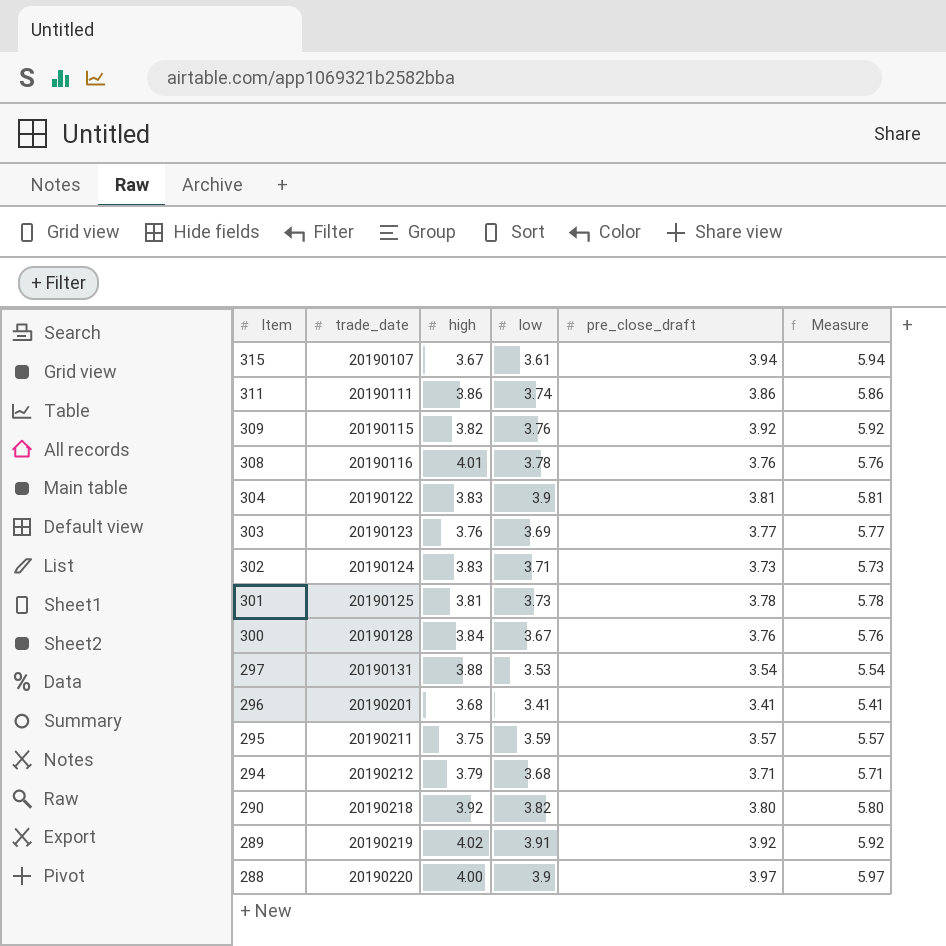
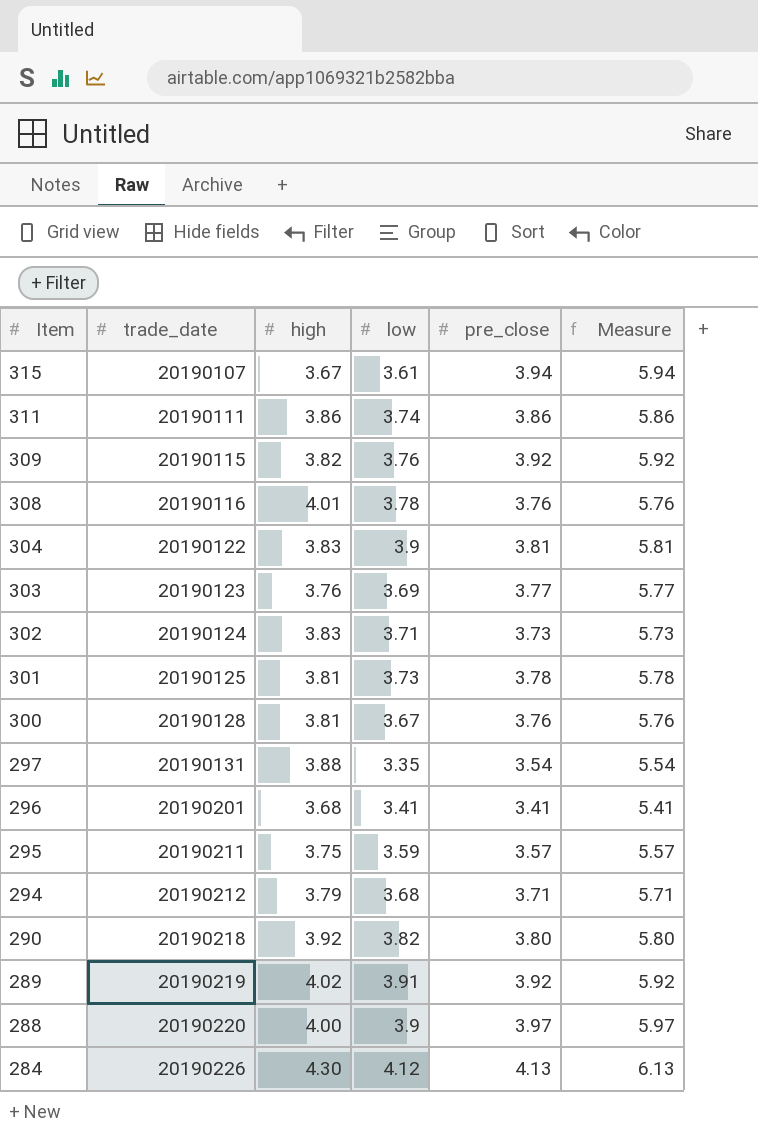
column name: pre_close_draft -> pre_close
300 | high: 3.84 -> 3.81
297 | low: 3.53 -> 3.35
row 284: none -> 20190226 | 4.30 | 4.12 | 4.13 | 6.13

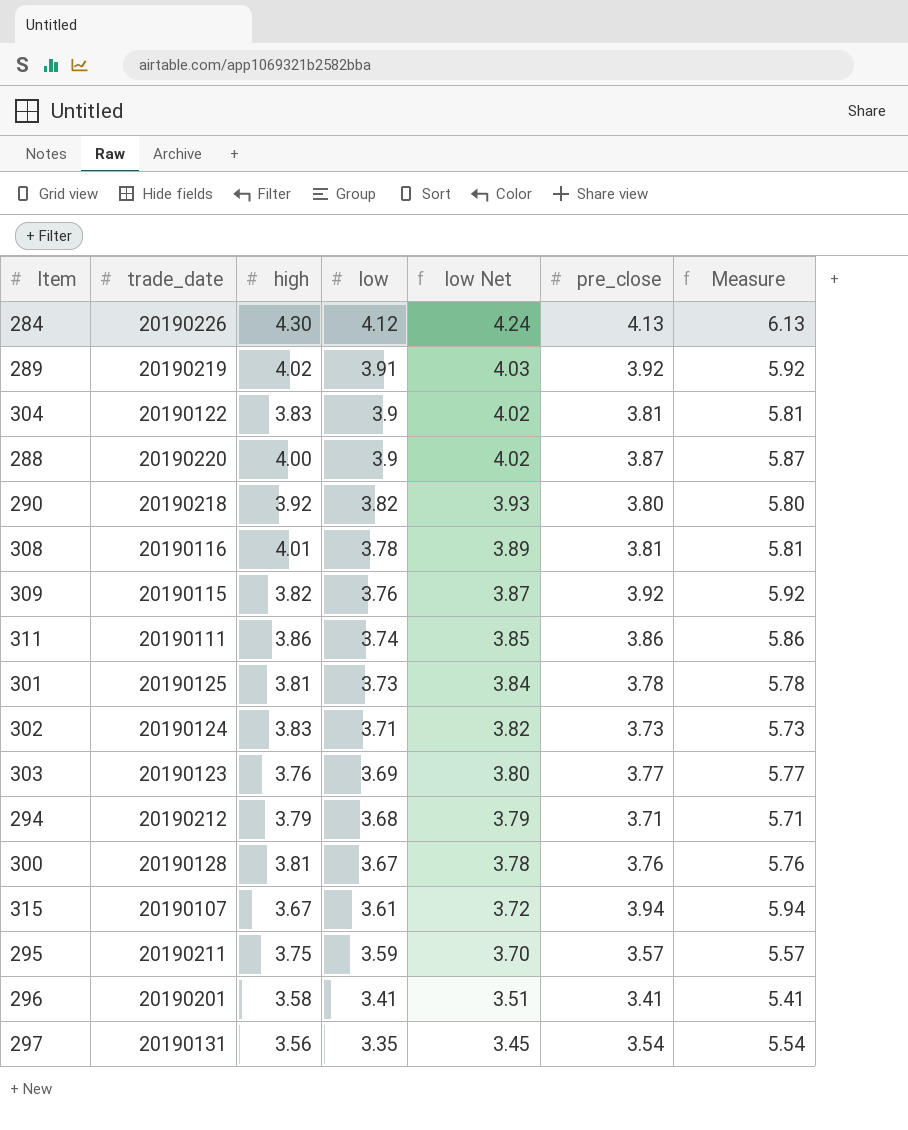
row order: Item descending -> low descending
column low Net | formula: none -> [low] * 1.03
288 | pre_close: 3.97 -> 3.87
288 | Measure: 5.97 -> 5.87
308 | pre_close: 3.76 -> 3.81
308 | Measure: 5.76 -> 5.81
296 | high: 3.68 -> 3.58
297 | high: 3.88 -> 3.56

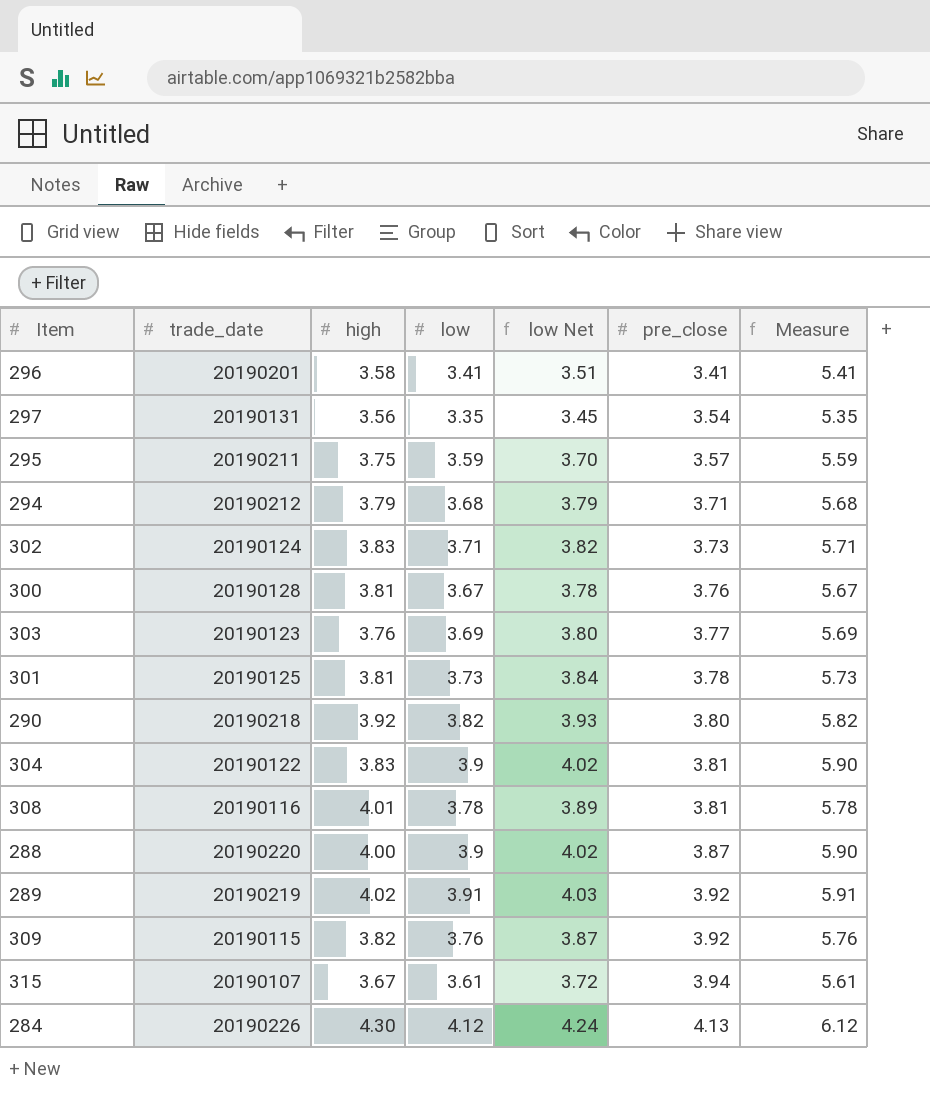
row order: low descending -> pre_close ascending
column Measure | formula: [pre_close] + 2 -> [low] + 2
row 311: 20190111 | 3.86 | 3.74 | 3.85 | 3.86 | 5.86 -> none

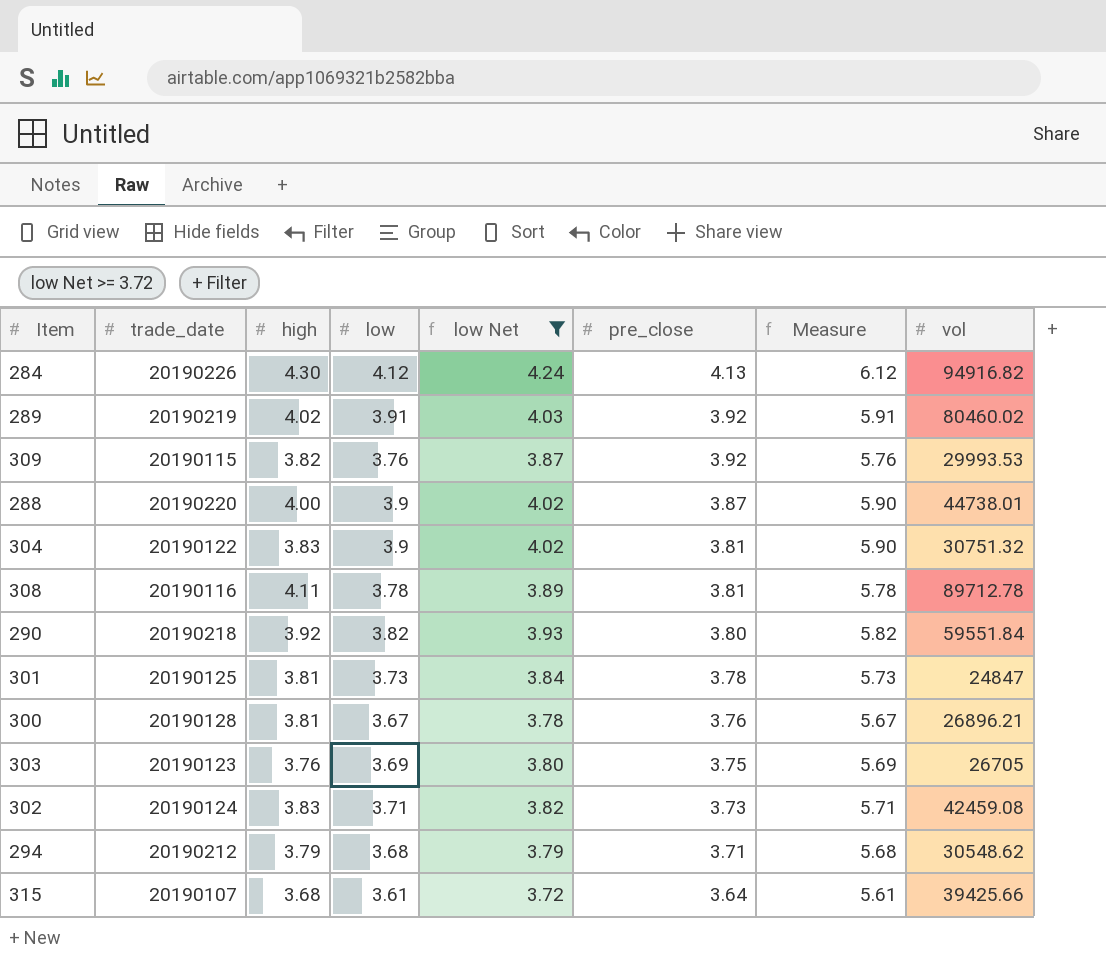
filter: none -> low Net >= 3.72
row order: pre_close ascending -> pre_close descending
column vol | position: none -> 8
308 | high: 4.01 -> 4.11
303 | pre_close: 3.77 -> 3.75
315 | high: 3.67 -> 3.68
315 | pre_close: 3.94 -> 3.64

